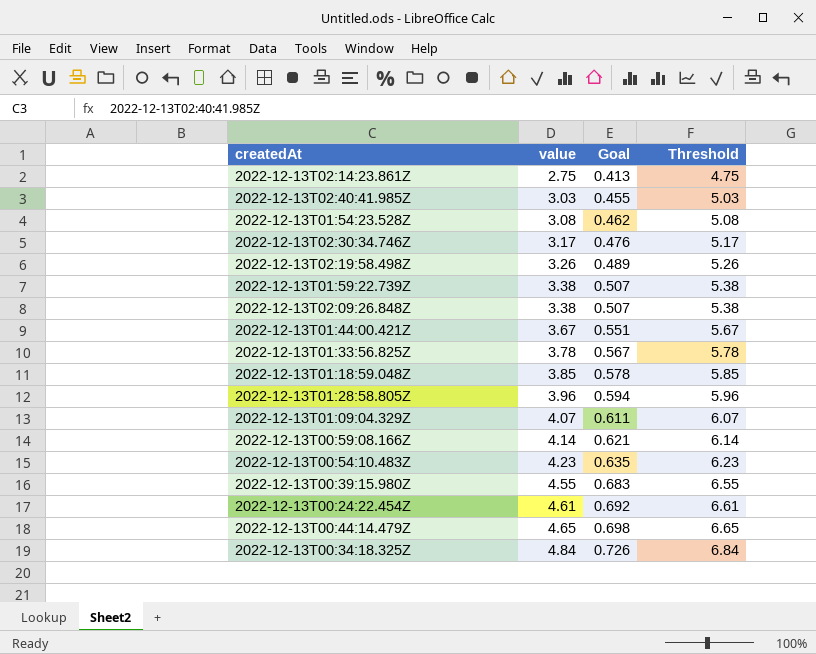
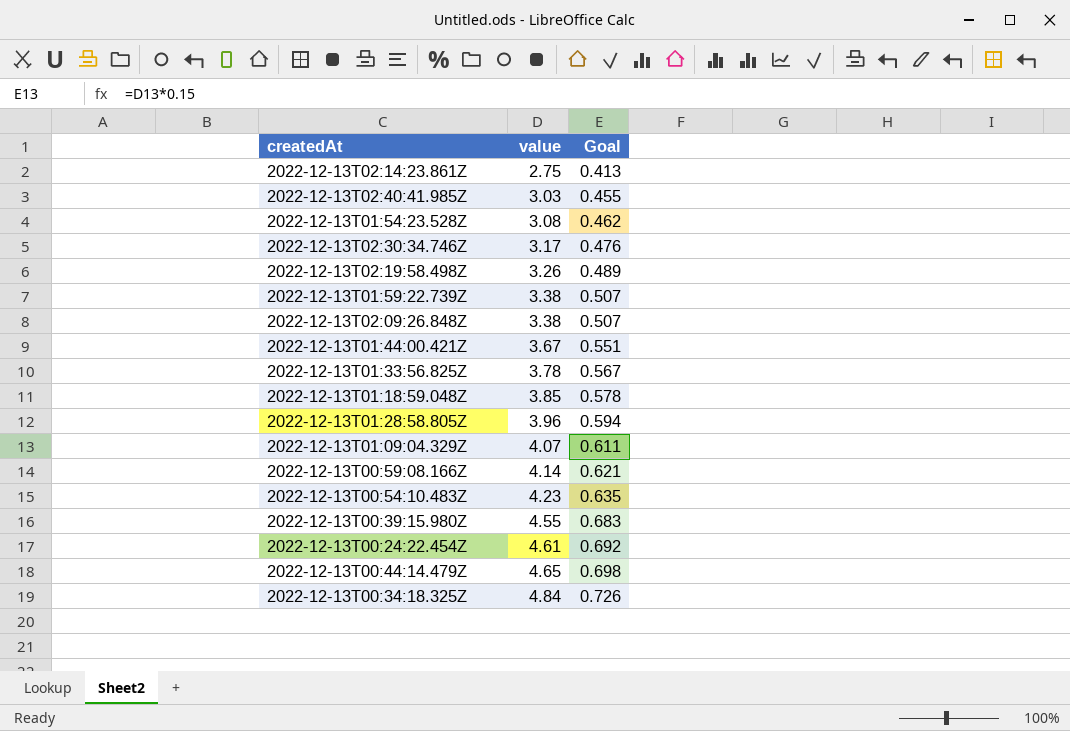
column Threshold | formula: [value] + 2 -> none

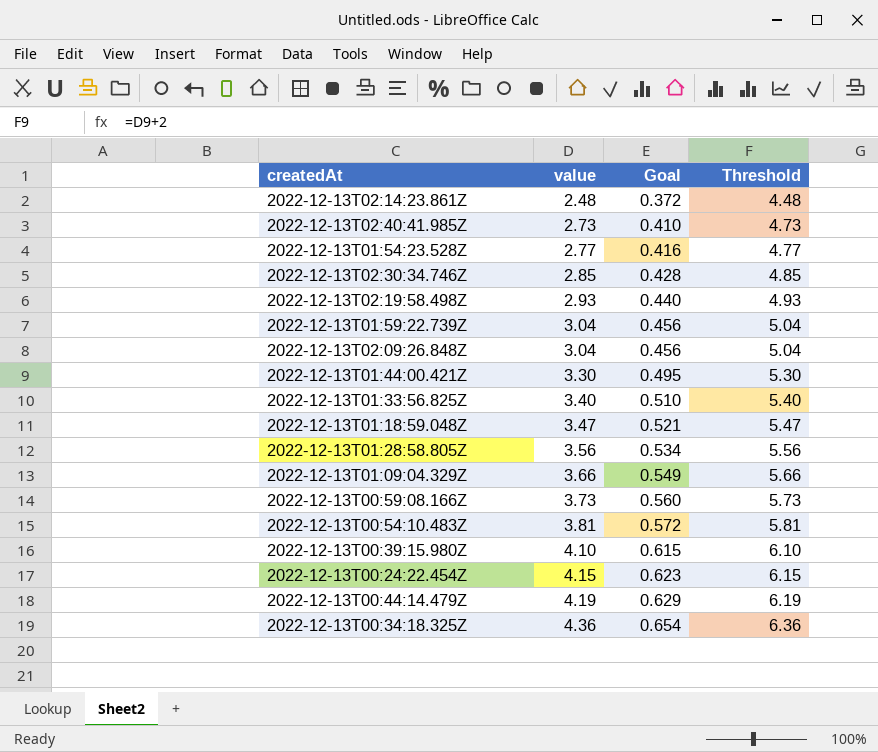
column Threshold | formula: none -> [value] + 2
2022-12-13T02:14:23.861Z | value: 2.75 -> 2.48
2022-12-13T02:14:23.861Z | Goal: 0.413 -> 0.372
2022-12-13T02:40:41.985Z | value: 3.03 -> 2.73
2022-12-13T02:40:41.985Z | Goal: 0.455 -> 0.410
2022-12-13T01:54:23.528Z | value: 3.08 -> 2.77
2022-12-13T01:54:23.528Z | Goal: 0.462 -> 0.416
2022-12-13T02:30:34.746Z | value: 3.17 -> 2.85
2022-12-13T02:30:34.746Z | Goal: 0.476 -> 0.428
2022-12-13T02:19:58.498Z | value: 3.26 -> 2.93
2022-12-13T02:19:58.498Z | Goal: 0.489 -> 0.440
2022-12-13T01:59:22.739Z | value: 3.38 -> 3.04
2022-12-13T01:59:22.739Z | Goal: 0.507 -> 0.456
2022-12-13T02:09:26.848Z | value: 3.38 -> 3.04
2022-12-13T02:09:26.848Z | Goal: 0.507 -> 0.456
2022-12-13T01:44:00.421Z | value: 3.67 -> 3.30
2022-12-13T01:44:00.421Z | Goal: 0.551 -> 0.495
2022-12-13T01:33:56.825Z | value: 3.78 -> 3.40
2022-12-13T01:33:56.825Z | Goal: 0.567 -> 0.510
2022-12-13T01:18:59.048Z | value: 3.85 -> 3.47
2022-12-13T01:18:59.048Z | Goal: 0.578 -> 0.521
2022-12-13T01:28:58.805Z | value: 3.96 -> 3.56
2022-12-13T01:28:58.805Z | Goal: 0.594 -> 0.534
2022-12-13T01:09:04.329Z | value: 4.07 -> 3.66
2022-12-13T01:09:04.329Z | Goal: 0.611 -> 0.549
2022-12-13T00:59:08.166Z | value: 4.14 -> 3.73
2022-12-13T00:59:08.166Z | Goal: 0.621 -> 0.560
2022-12-13T00:54:10.483Z | value: 4.23 -> 3.81
2022-12-13T00:54:10.483Z | Goal: 0.635 -> 0.572
2022-12-13T00:39:15.980Z | value: 4.55 -> 4.10
2022-12-13T00:39:15.980Z | Goal: 0.683 -> 0.615
2022-12-13T00:24:22.454Z | value: 4.61 -> 4.15
2022-12-13T00:24:22.454Z | Goal: 0.692 -> 0.623
2022-12-13T00:44:14.479Z | value: 4.65 -> 4.19
2022-12-13T00:44:14.479Z | Goal: 0.698 -> 0.629
2022-12-13T00:34:18.325Z | value: 4.84 -> 4.36
2022-12-13T00:34:18.325Z | Goal: 0.726 -> 0.654

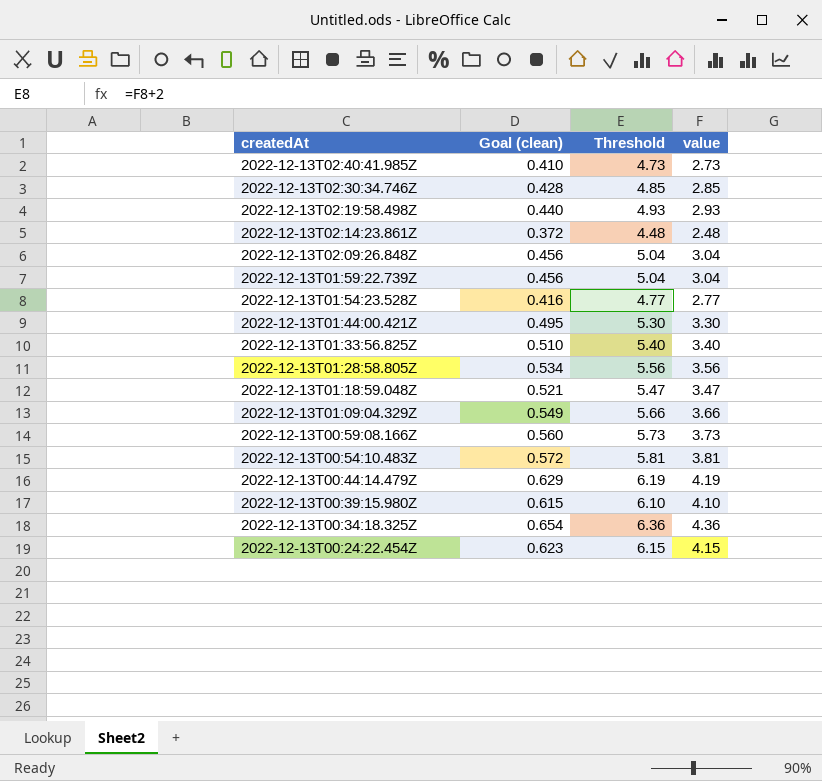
row order: value ascending -> createdAt descending
column name: Goal -> Goal (clean)
column value | position: 2 -> 4

